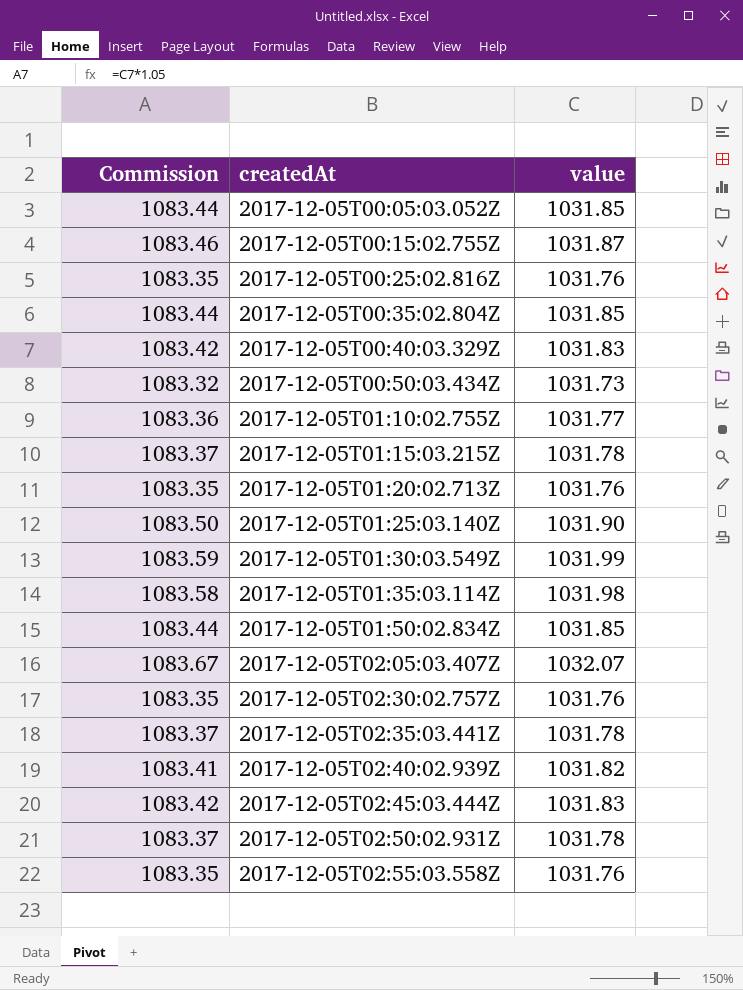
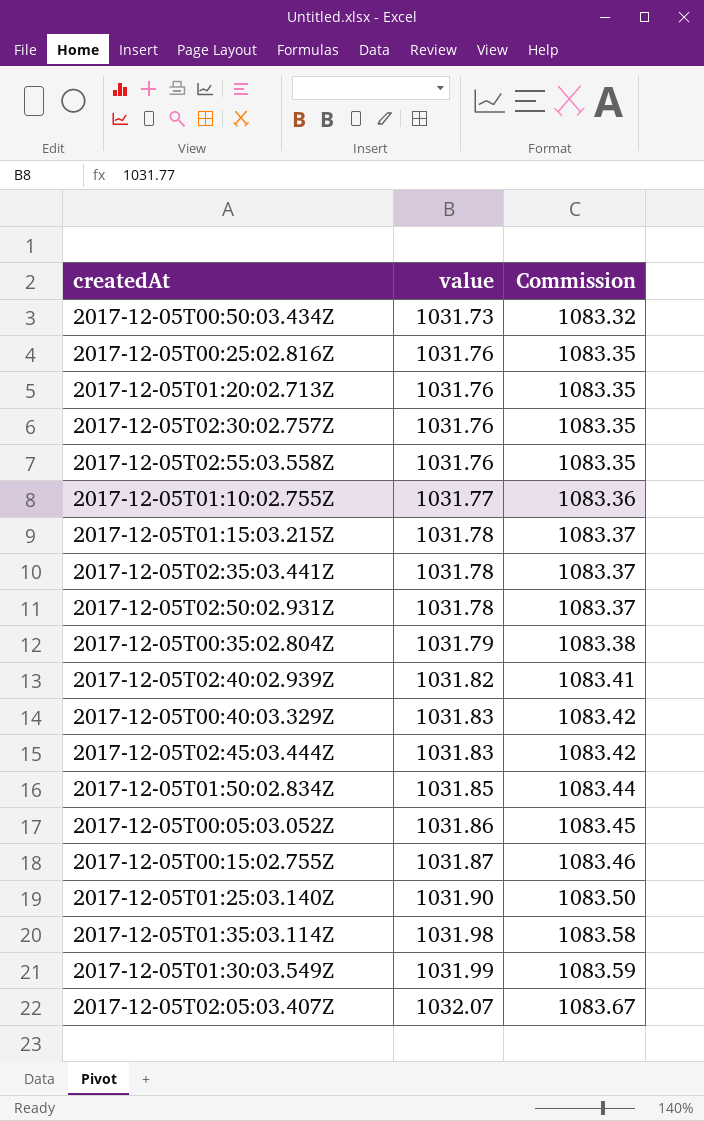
row order: createdAt ascending -> value ascending
column Commission | position: 1 -> 3
2017-12-05T00:35:02.804Z | value: 1031.85 -> 1031.79
2017-12-05T00:35:02.804Z | Commission: 1083.44 -> 1083.38
2017-12-05T00:05:03.052Z | value: 1031.85 -> 1031.86
2017-12-05T00:05:03.052Z | Commission: 1083.44 -> 1083.45

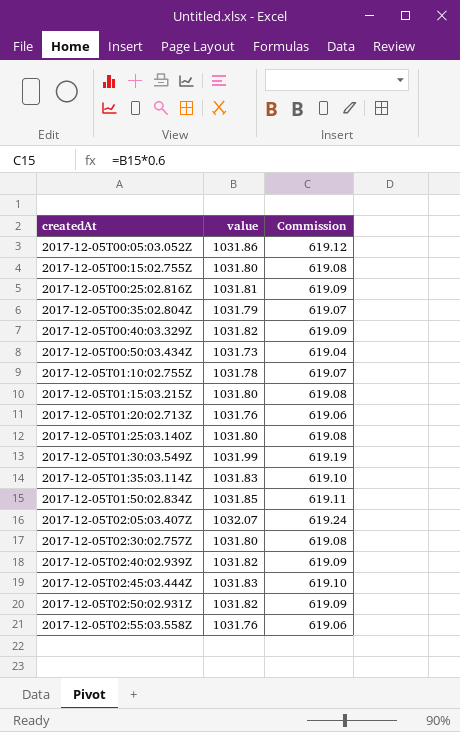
row order: value ascending -> createdAt ascending
column Commission | formula: [value] * 1.05 -> [value] * 0.6
row 2017-12-05T02:35:03.441Z: 1031.78 | 1083.37 -> none
2017-12-05T00:15:02.755Z | value: 1031.87 -> 1031.80
2017-12-05T00:25:02.816Z | value: 1031.76 -> 1031.81
2017-12-05T00:40:03.329Z | value: 1031.83 -> 1031.82
2017-12-05T01:10:02.755Z | value: 1031.77 -> 1031.78
2017-12-05T01:15:03.215Z | value: 1031.78 -> 1031.80
2017-12-05T01:25:03.140Z | value: 1031.90 -> 1031.80
2017-12-05T01:35:03.114Z | value: 1031.98 -> 1031.83
2017-12-05T02:30:02.757Z | value: 1031.76 -> 1031.80
2017-12-05T02:50:02.931Z | value: 1031.78 -> 1031.82

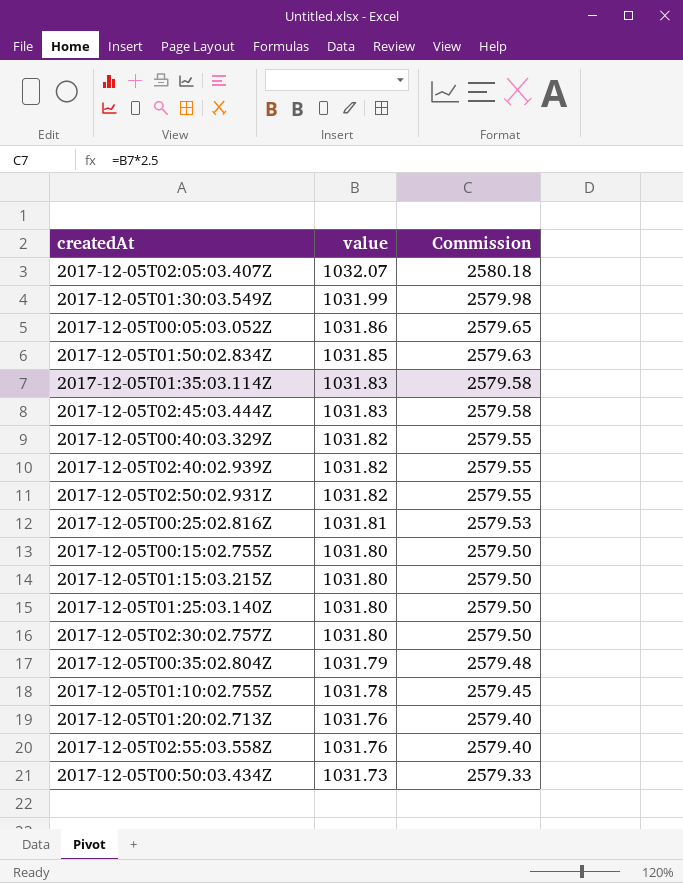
row order: createdAt ascending -> value descending
column Commission | formula: [value] * 0.6 -> [value] * 2.5

